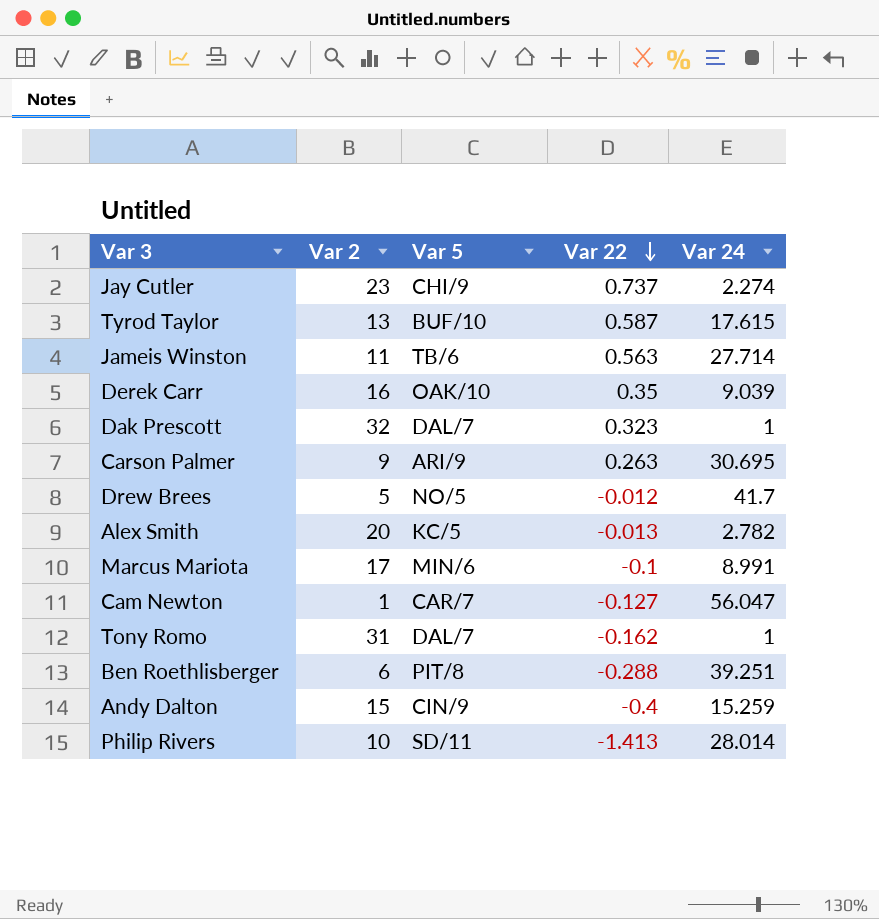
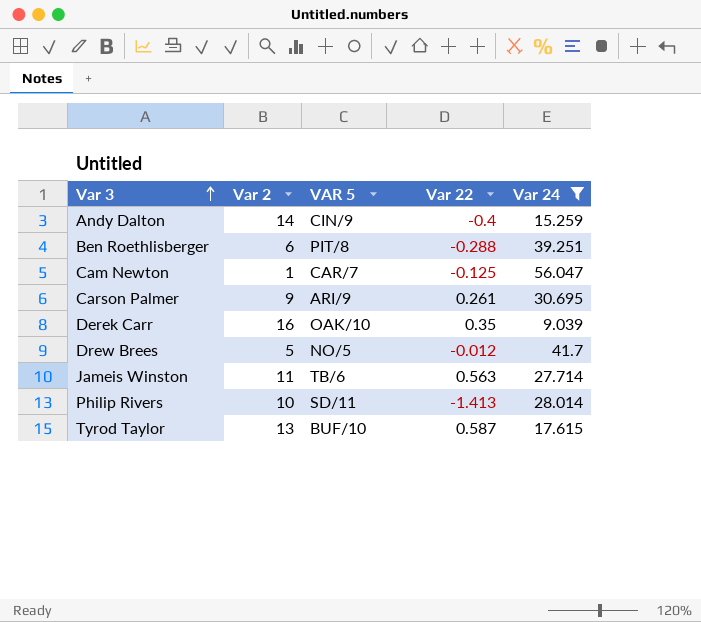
filter: none -> Var 24 >= 9.039
row order: Var 22 descending -> Var 3 ascending
column name: Var 5 -> VAR 5
Andy Dalton | Var 2: 15 -> 14
Cam Newton | Var 22: -0.127 -> -0.125
Carson Palmer | Var 22: 0.263 -> 0.261

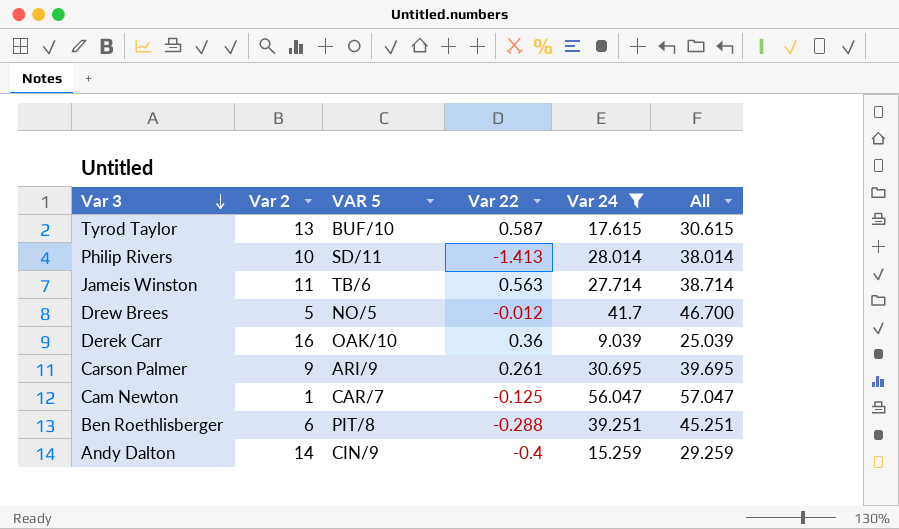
row order: Var 3 ascending -> Var 3 descending
column All | formula: none -> [Var 2] + [Var 24]
Derek Carr | Var 22: 0.35 -> 0.36

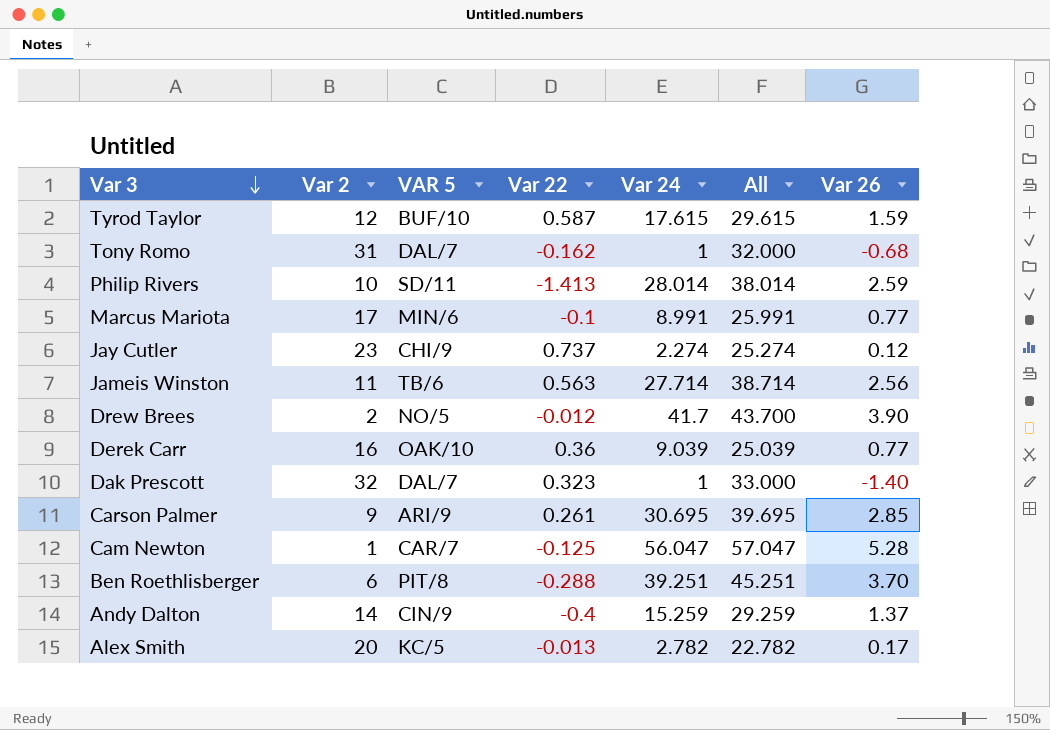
filter: Var 24 >= 9.039 -> none
column Var 26 | position: none -> 7
Tyrod Taylor | Var 2: 13 -> 12
Tyrod Taylor | All: 30.615 -> 29.615
Drew Brees | Var 2: 5 -> 2
Drew Brees | All: 46.700 -> 43.700

